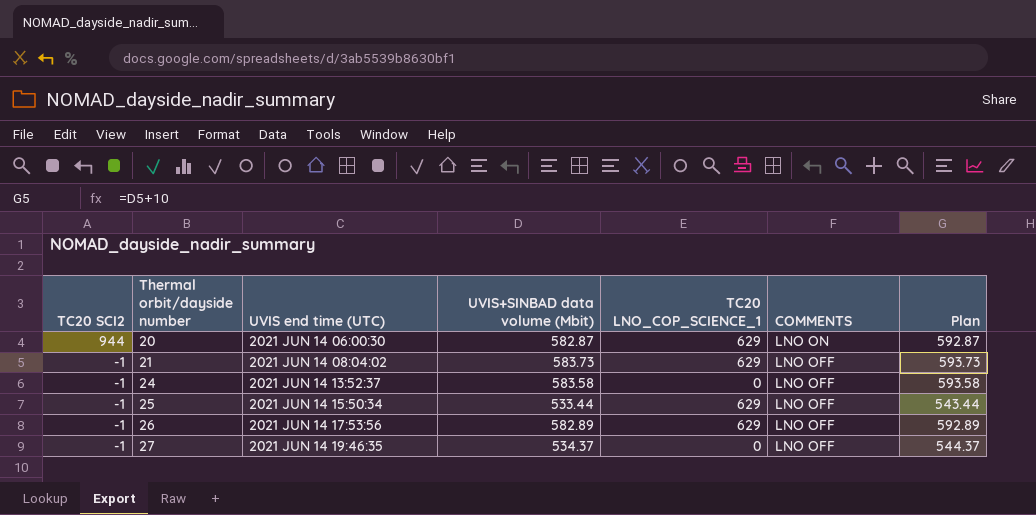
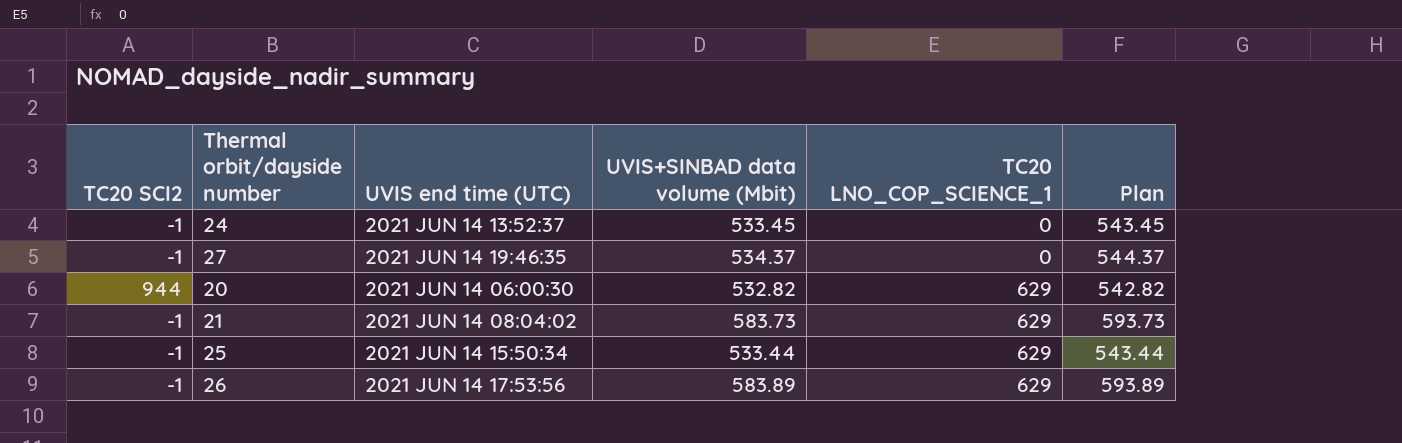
row order: TC20 SCI2 descending -> TC20 LNO_COP_SCIENCE_1 ascending
column COMMENTS | position: 6 -> none
24 | UVIS+SINBAD data volume (Mbit): 583.58 -> 533.45
24 | Plan: 593.58 -> 543.45
20 | UVIS+SINBAD data volume (Mbit): 582.87 -> 532.82
20 | Plan: 592.87 -> 542.82
26 | UVIS+SINBAD data volume (Mbit): 582.89 -> 583.89
26 | Plan: 592.89 -> 593.89

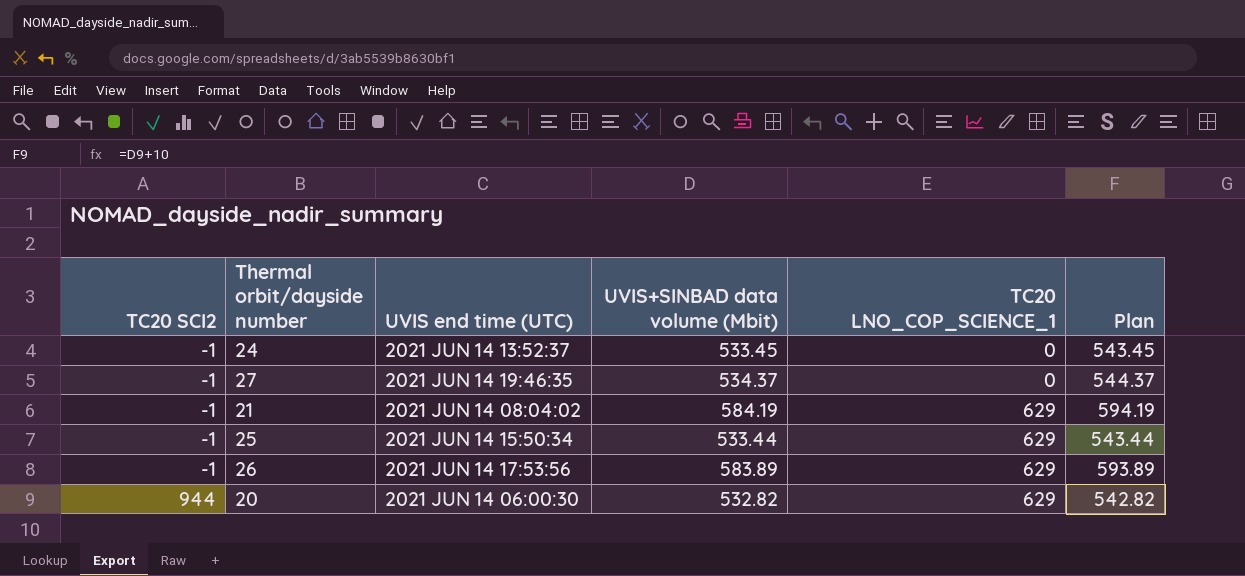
row order: TC20 LNO_COP_SCIENCE_1 ascending -> TC20 SCI2 ascending
21 | UVIS+SINBAD data volume (Mbit): 583.73 -> 584.19
21 | Plan: 593.73 -> 594.19

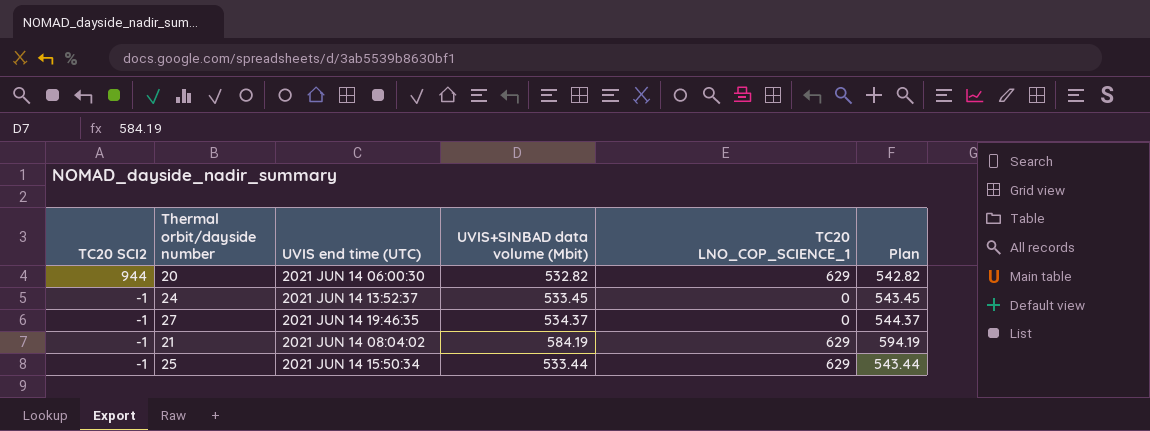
row order: TC20 SCI2 ascending -> TC20 SCI2 descending
row 26: -1 | 2021 JUN 14 17:53:56 | 583.89 | 629 | 593.89 -> none

